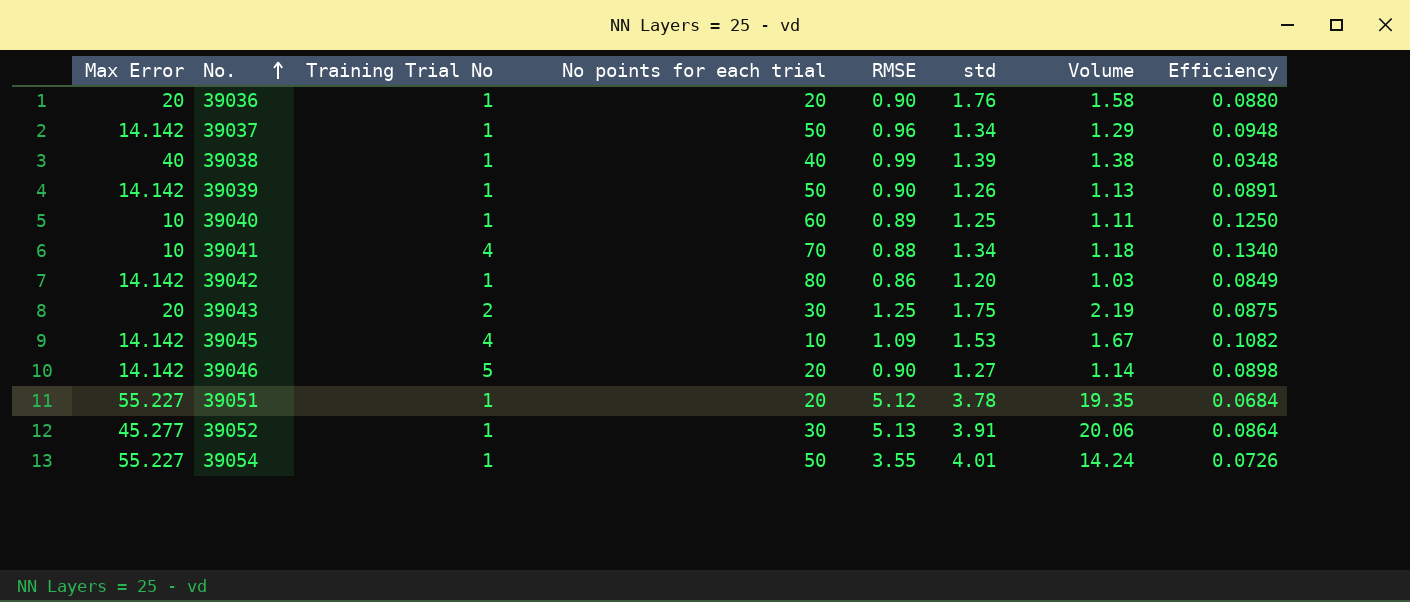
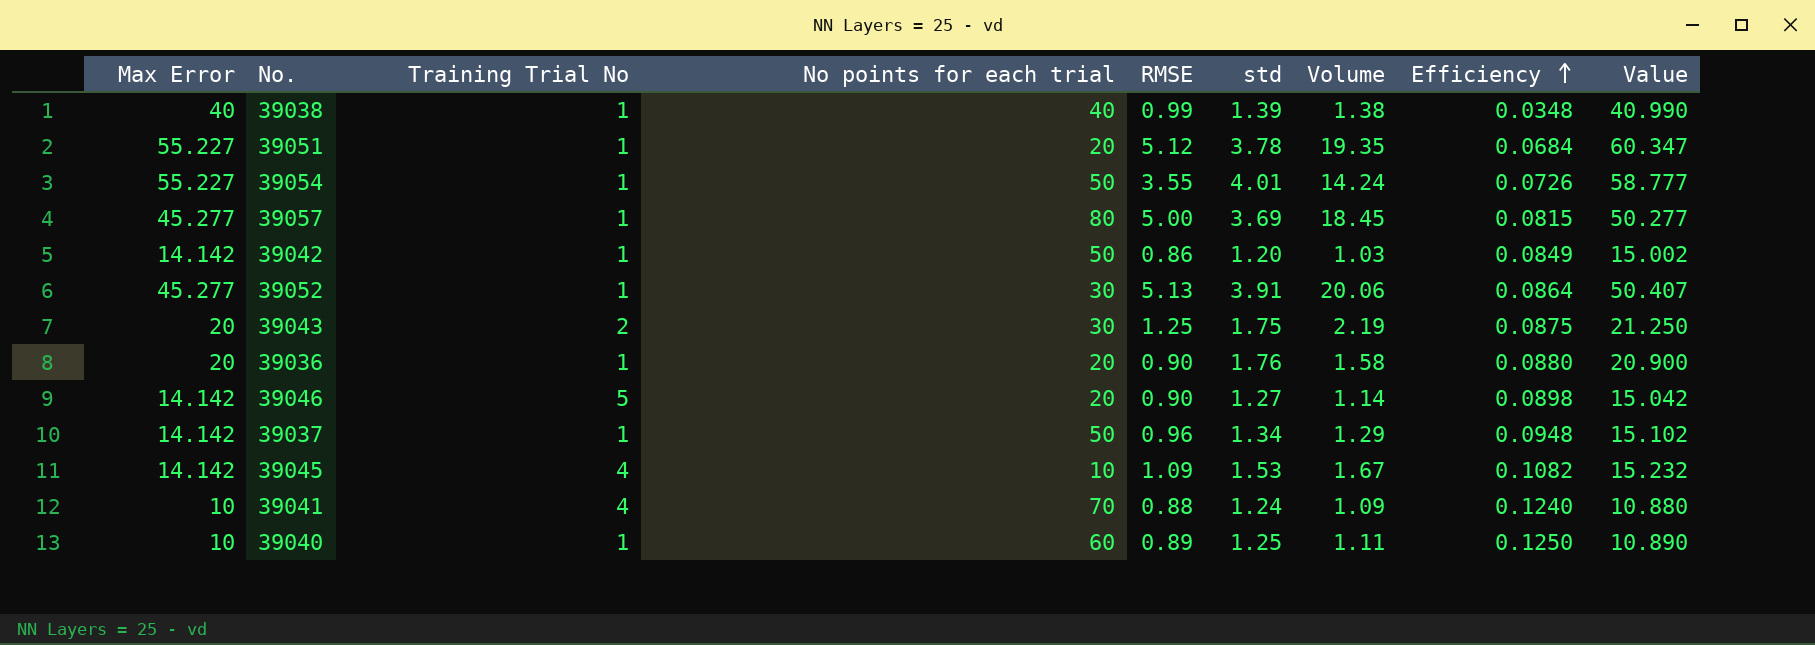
row order: No. ascending -> Efficiency ascending
column Value | formula: none -> [Max Error] + [RMSE]
row 39039: 14.142 | 1 | 50 | 0.90 | 1.26 | 1.13 | 0.0891 -> none
row 39057: none -> 45.277 | 1 | 80 | 5.00 | 3.69 | 18.45 | 0.0815 | 50.277
39042 | No points for each trial: 80 -> 50
39041 | std: 1.34 -> 1.24
39041 | Volume: 1.18 -> 1.09
39041 | Efficiency: 0.1340 -> 0.1240

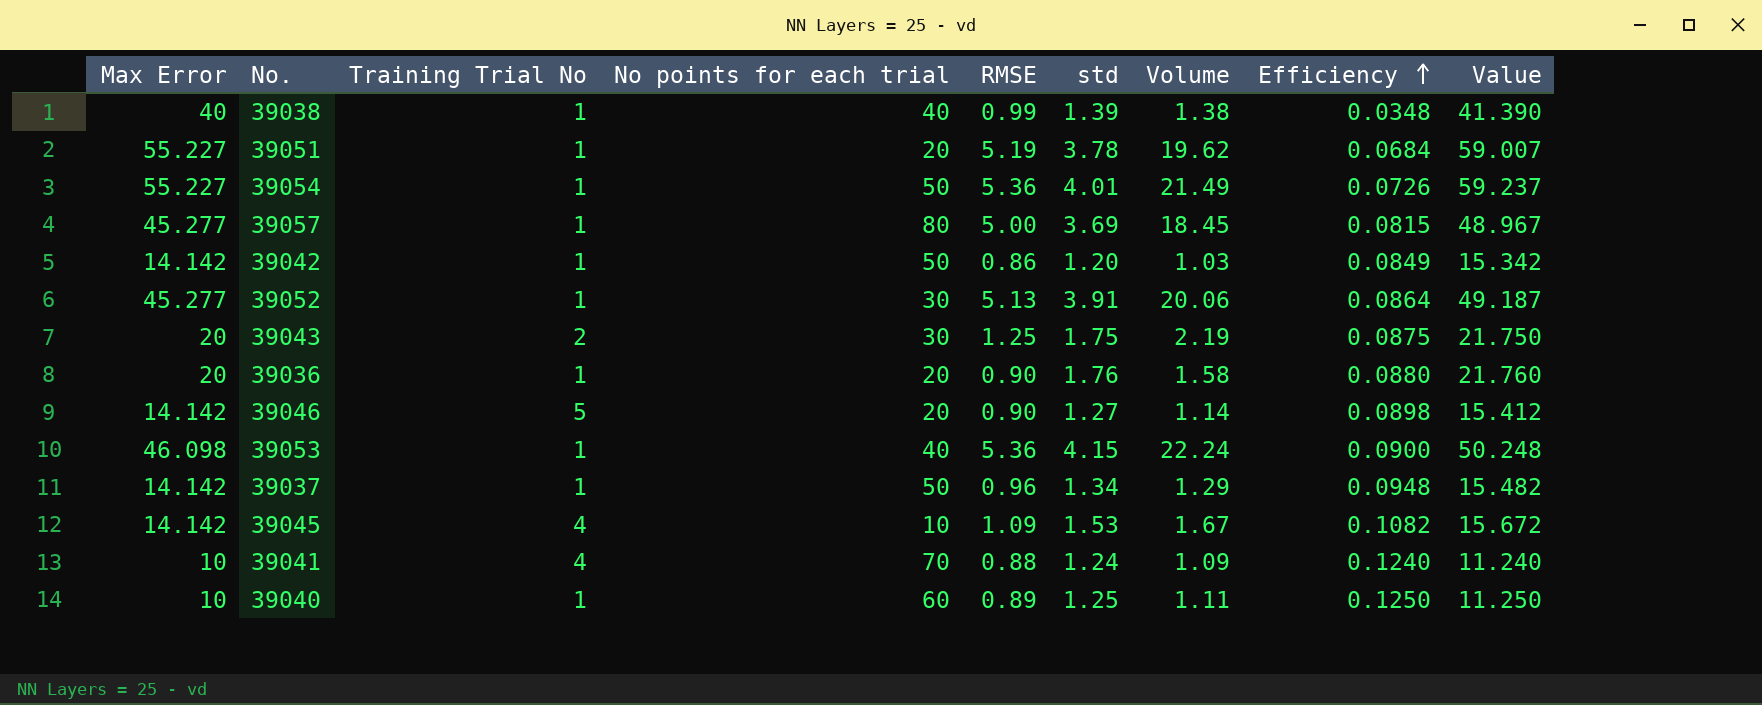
column Value | formula: [Max Error] + [RMSE] -> [Max Error] + [std]
39051 | RMSE: 5.12 -> 5.19
39051 | Volume: 19.35 -> 19.62
39054 | RMSE: 3.55 -> 5.36
39054 | Volume: 14.24 -> 21.49
row 39053: none -> 46.098 | 1 | 40 | 5.36 | 4.15 | 22.24 | 0.0900 | 50.248

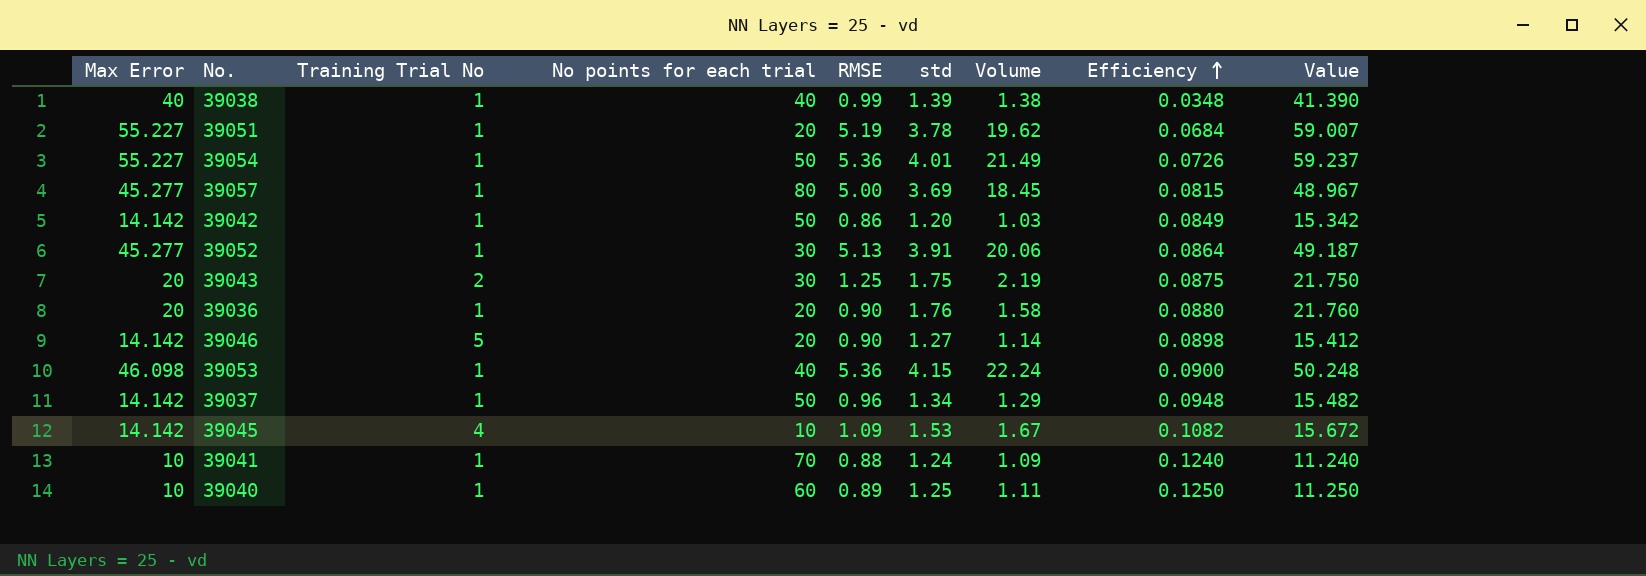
39041 | Training Trial No: 4 -> 1

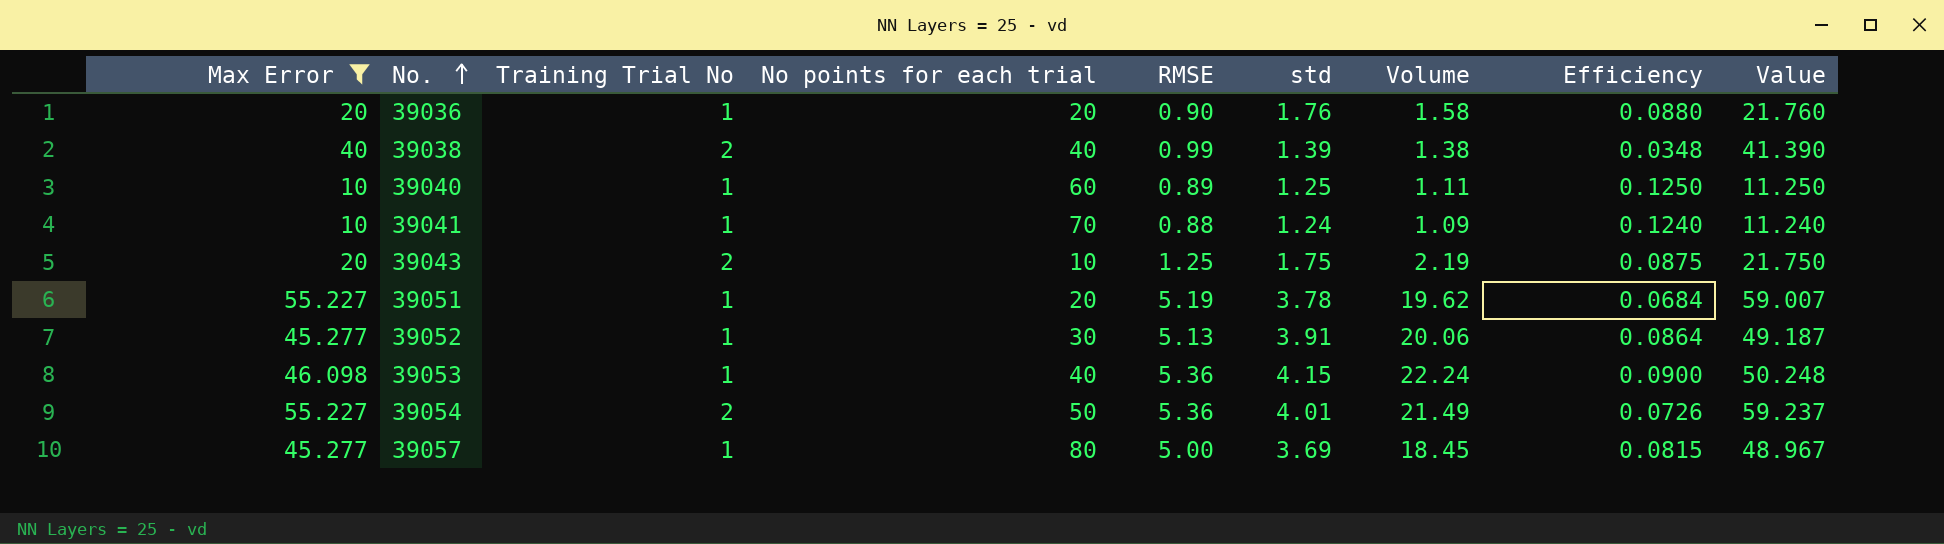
filter: none -> Max Error != 14.142
row order: Efficiency ascending -> No. ascending
39038 | Training Trial No: 1 -> 2
39043 | No points for each trial: 30 -> 10
39054 | Training Trial No: 1 -> 2

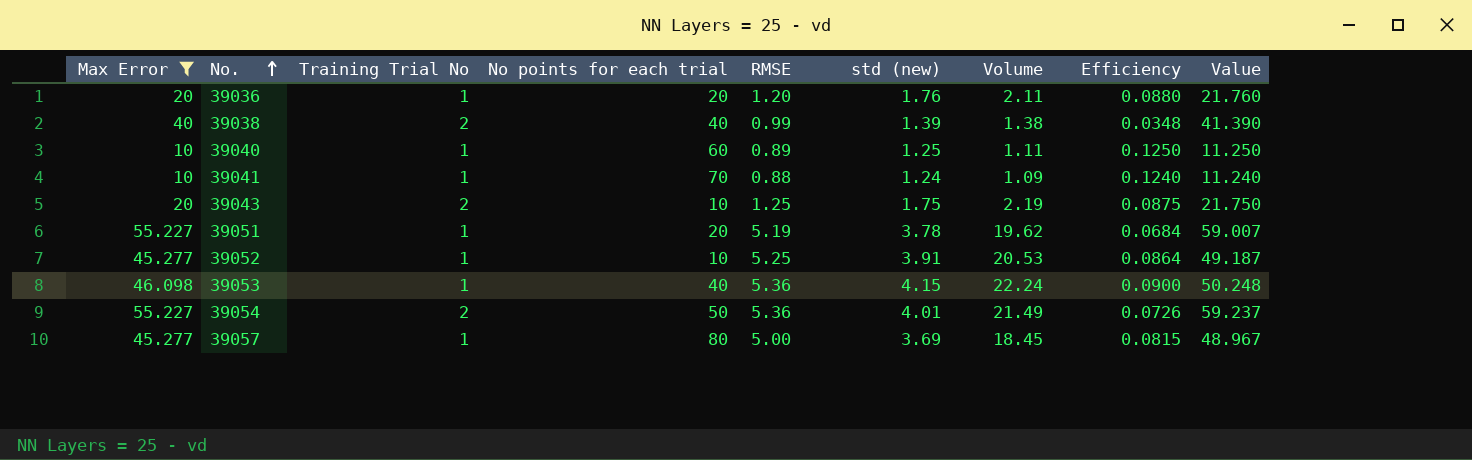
column name: std -> std (new)
39036 | RMSE: 0.90 -> 1.20
39036 | Volume: 1.58 -> 2.11
39052 | No points for each trial: 30 -> 10
39052 | RMSE: 5.13 -> 5.25
39052 | Volume: 20.06 -> 20.53

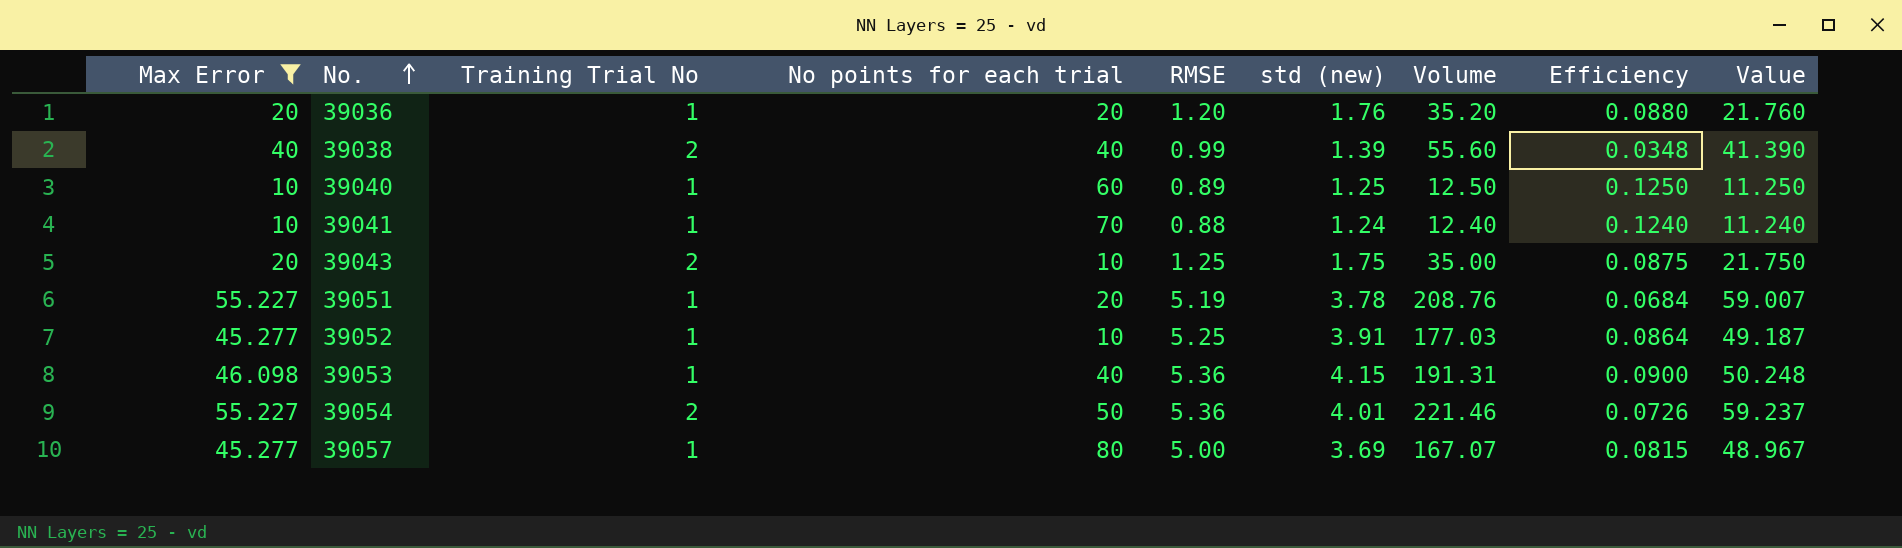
column Volume | formula: [RMSE] * [std (new)] -> [Max Error] * [std (new)]

